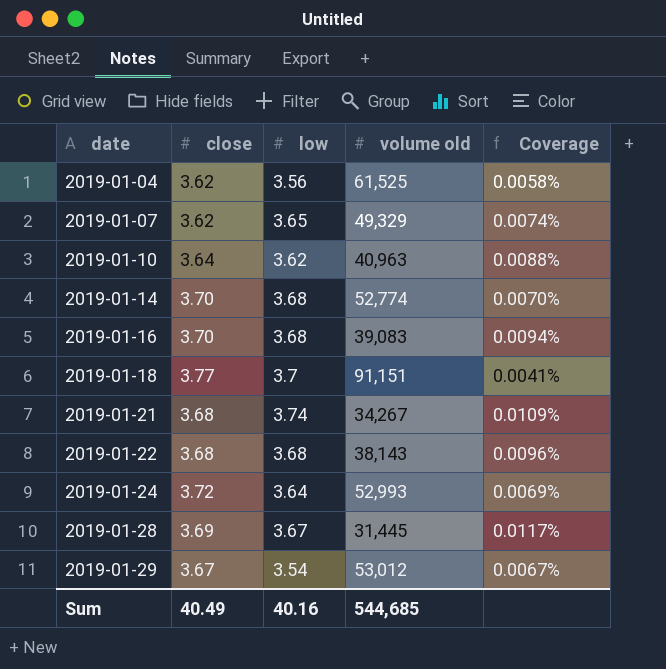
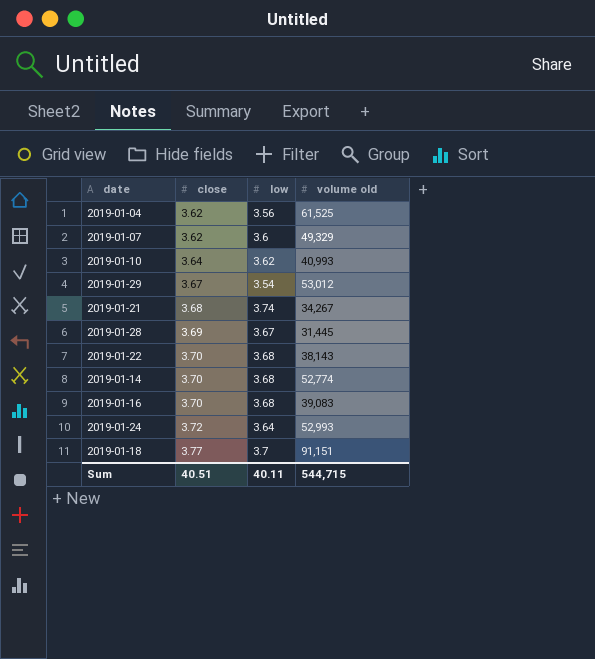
row order: date ascending -> close ascending
column Coverage | formula: [low] / [volume old] -> none
2019-01-07 | low: 3.65 -> 3.6
2019-01-10 | volume old: 40,963 -> 40,993
2019-01-22 | close: 3.68 -> 3.70
Sum | close: 40.49 -> 40.51
Sum | low: 40.16 -> 40.11
Sum | volume old: 544,685 -> 544,715

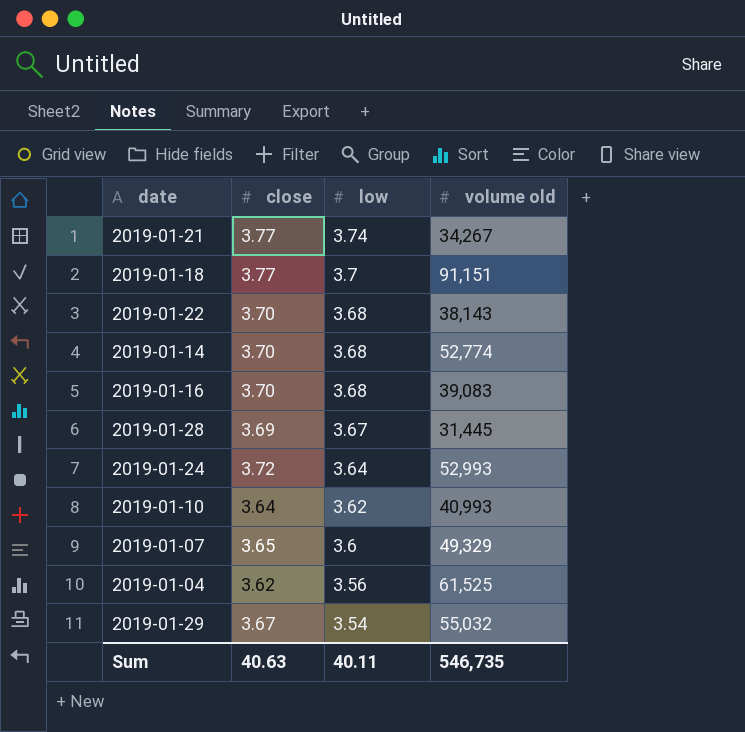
row order: close ascending -> low descending
2019-01-21 | close: 3.68 -> 3.77
2019-01-07 | close: 3.62 -> 3.65
2019-01-29 | volume old: 53,012 -> 55,032
Sum | close: 40.51 -> 40.63
Sum | volume old: 544,715 -> 546,735

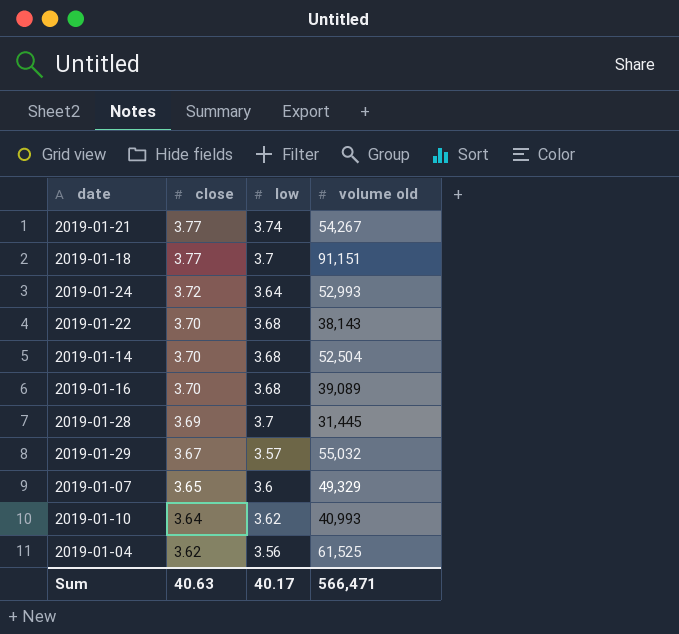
row order: low descending -> close descending
2019-01-21 | volume old: 34,267 -> 54,267
2019-01-14 | volume old: 52,774 -> 52,504
2019-01-16 | volume old: 39,083 -> 39,089
2019-01-28 | low: 3.67 -> 3.7
2019-01-29 | low: 3.54 -> 3.57
Sum | low: 40.11 -> 40.17
Sum | volume old: 546,735 -> 566,471

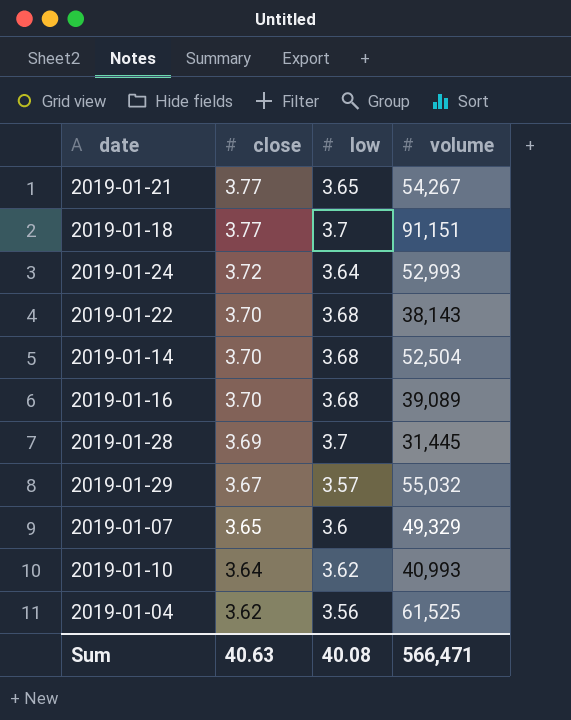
column name: volume old -> volume
2019-01-21 | low: 3.74 -> 3.65
Sum | low: 40.17 -> 40.08

